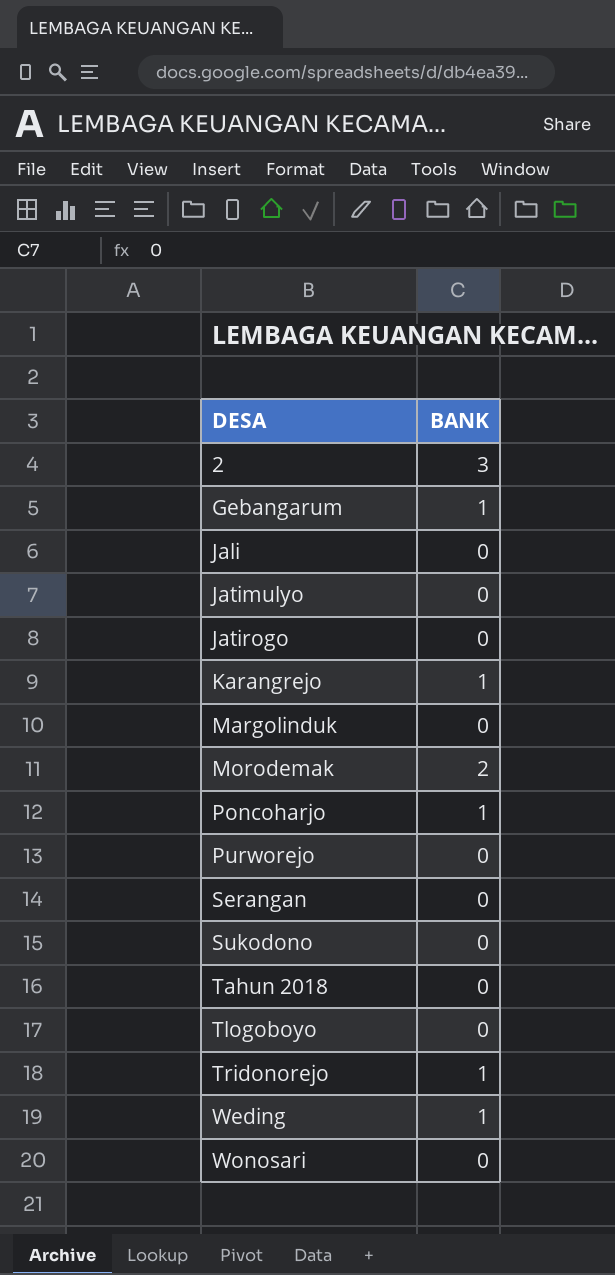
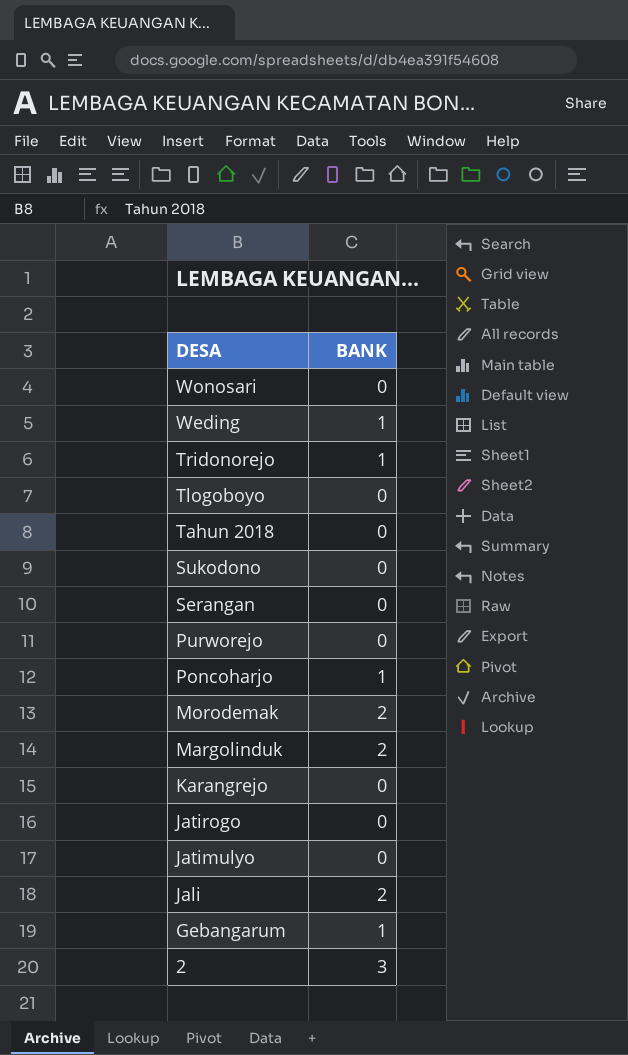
row order: DESA ascending -> DESA descending
Margolinduk | BANK: 0 -> 2
Karangrejo | BANK: 1 -> 0
Jali | BANK: 0 -> 2

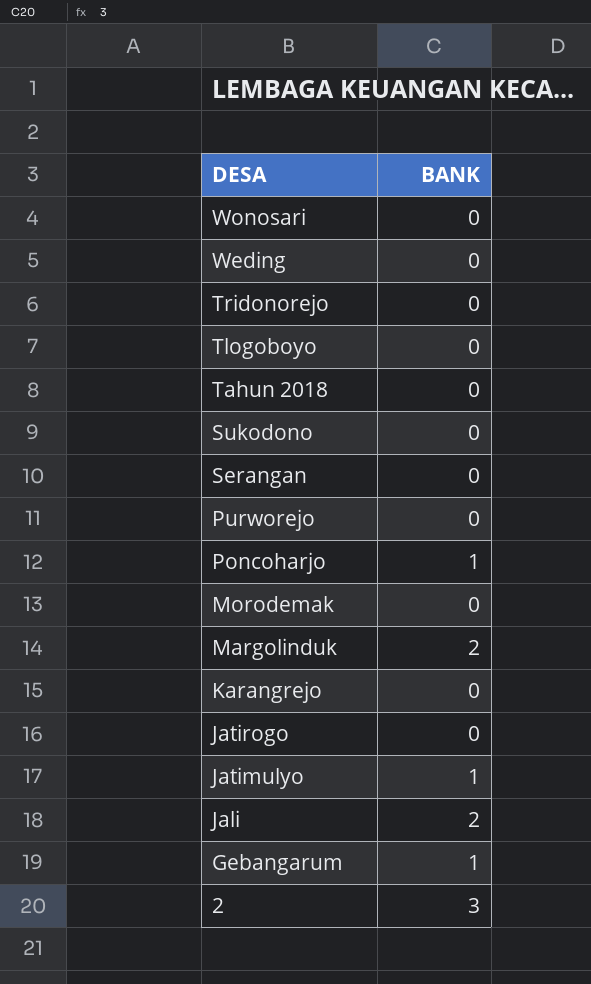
Weding | BANK: 1 -> 0
Tridonorejo | BANK: 1 -> 0
Morodemak | BANK: 2 -> 0
Jatimulyo | BANK: 0 -> 1

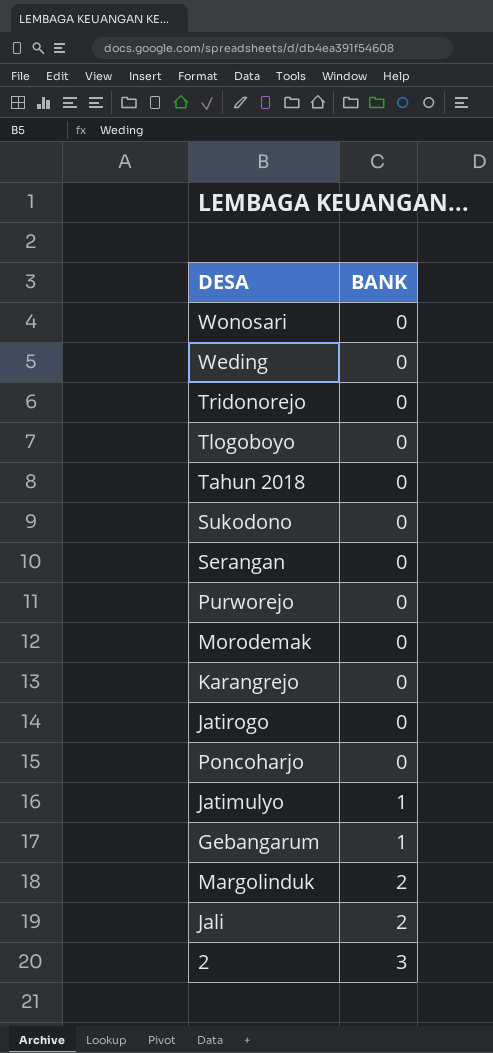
row order: DESA descending -> BANK ascending
Poncoharjo | BANK: 1 -> 0

